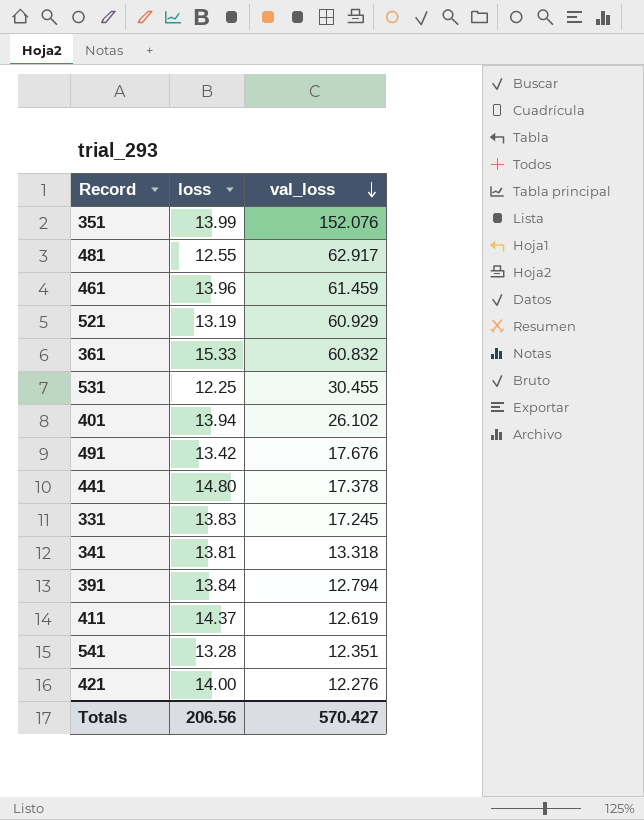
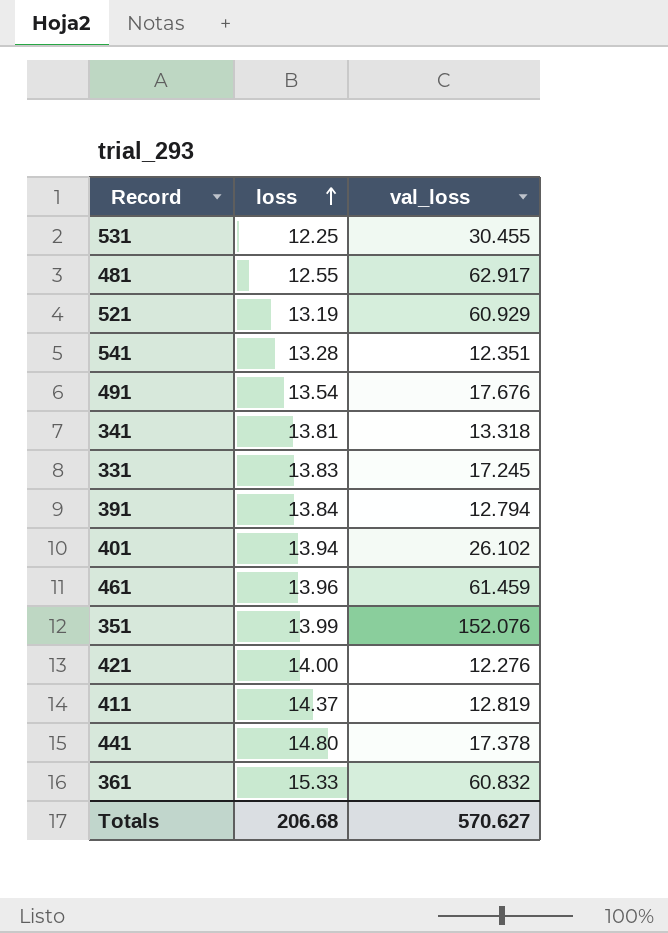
row order: val_loss descending -> loss ascending
491 | loss: 13.42 -> 13.54
411 | val_loss: 12.619 -> 12.819
Totals | loss: 206.56 -> 206.68
Totals | val_loss: 570.427 -> 570.627

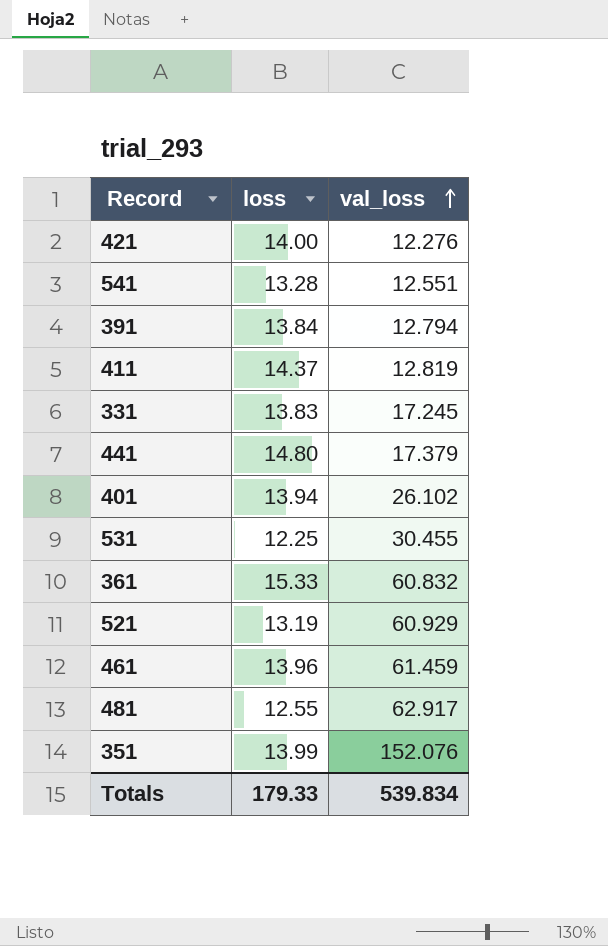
row order: loss ascending -> val_loss ascending
row 491: 13.54 | 17.676 -> none
row 341: 13.81 | 13.318 -> none
541 | val_loss: 12.351 -> 12.551
441 | val_loss: 17.378 -> 17.379
Totals | loss: 206.68 -> 179.33
Totals | val_loss: 570.627 -> 539.834

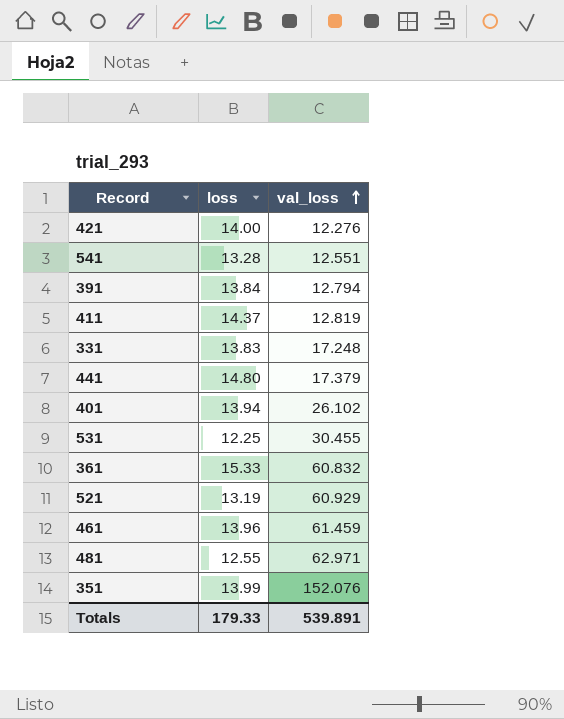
331 | val_loss: 17.245 -> 17.248
481 | val_loss: 62.917 -> 62.971
Totals | val_loss: 539.834 -> 539.891

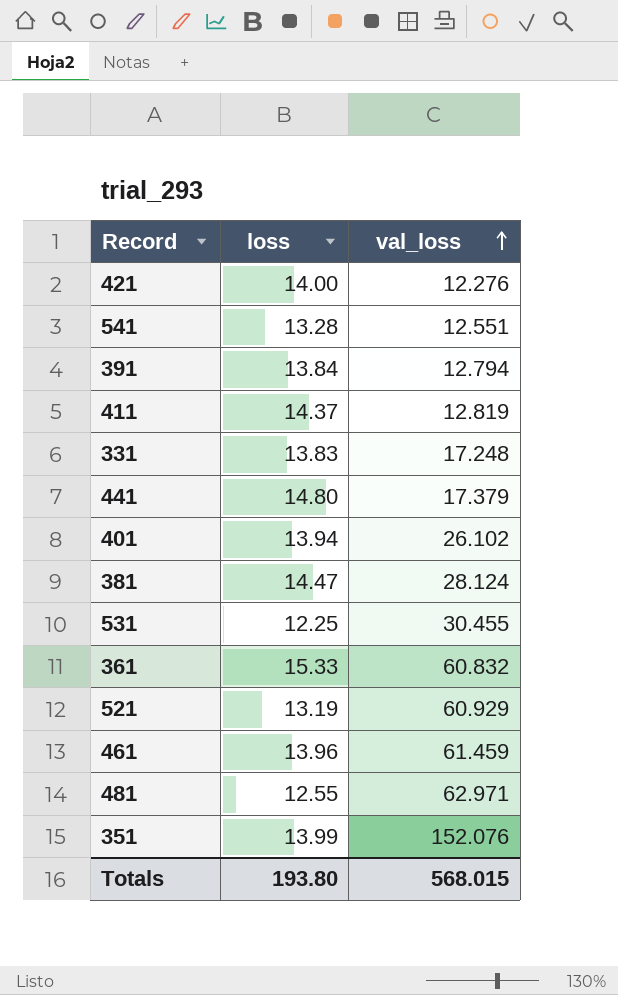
row 381: none -> 14.47 | 28.124
Totals | loss: 179.33 -> 193.80
Totals | val_loss: 539.891 -> 568.015

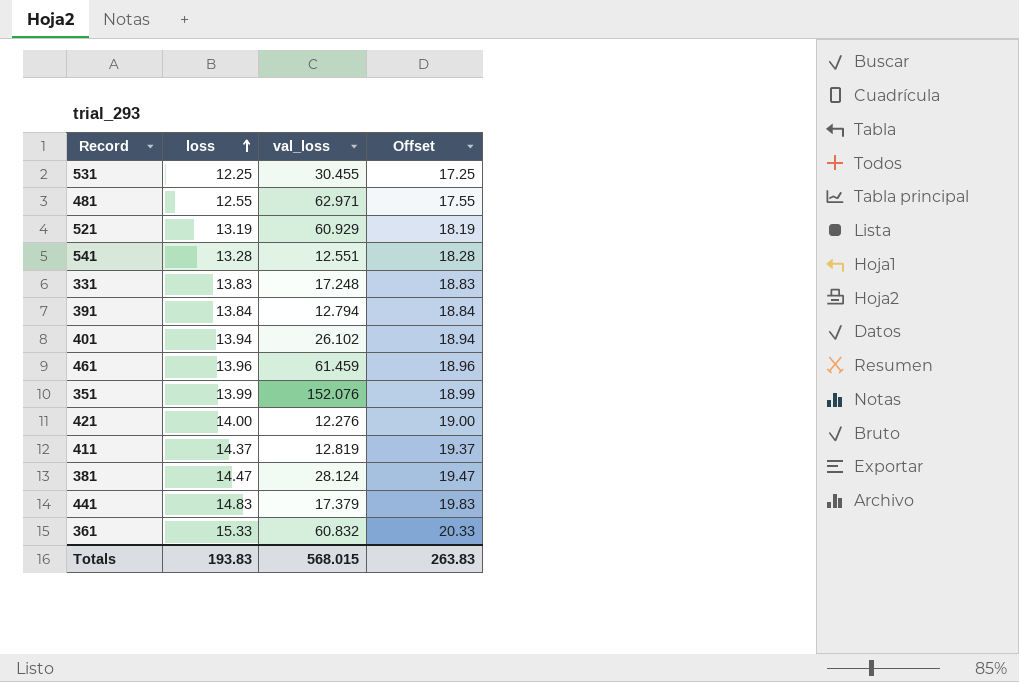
row order: val_loss ascending -> loss ascending
column Offset | formula: none -> [loss] + 5
441 | loss: 14.80 -> 14.83
Totals | loss: 193.80 -> 193.83

